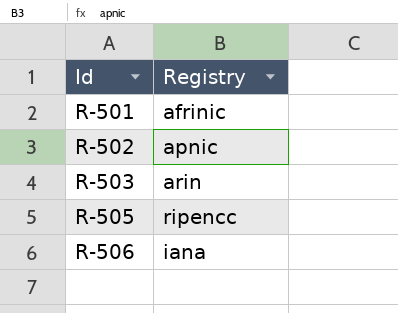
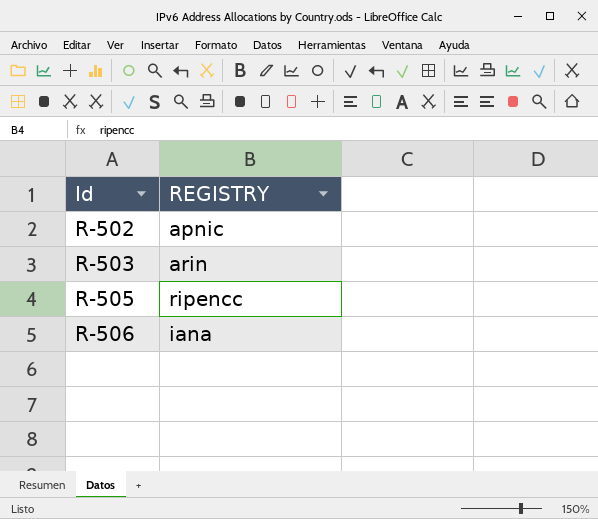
column name: Registry -> REGISTRY
row R-501: afrinic -> none

